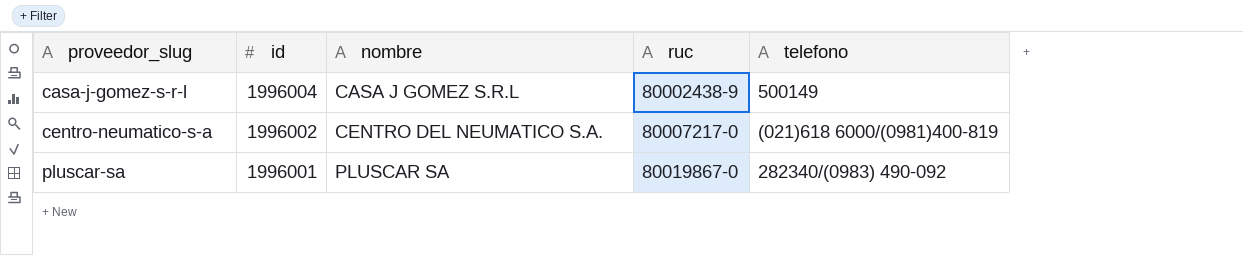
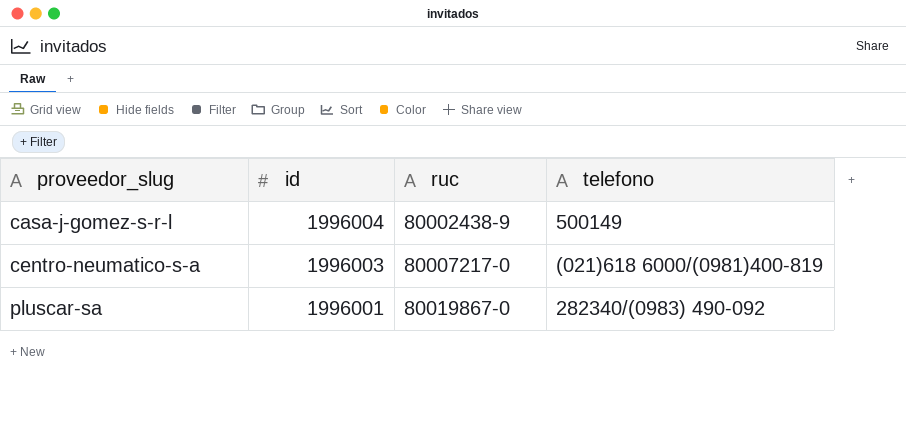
column nombre | position: 3 -> none
centro-neumatico-s-a | id: 1996002 -> 1996003

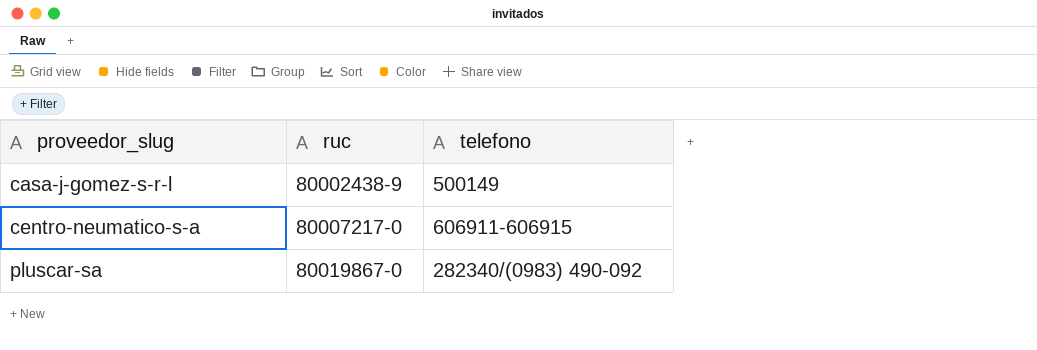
column id | position: 2 -> none
centro-neumatico-s-a | telefono: (021)618 6000/(0981)400-819 -> 606911-606915

